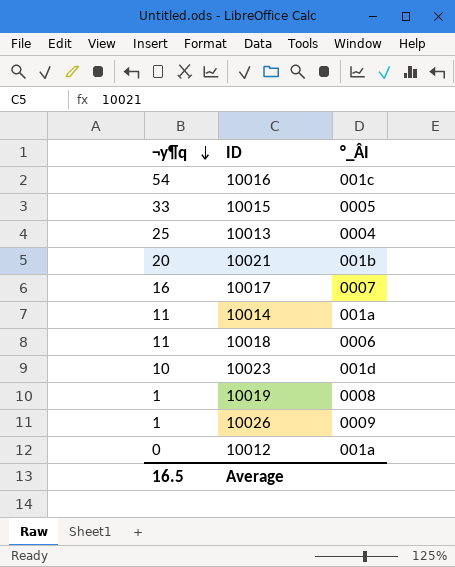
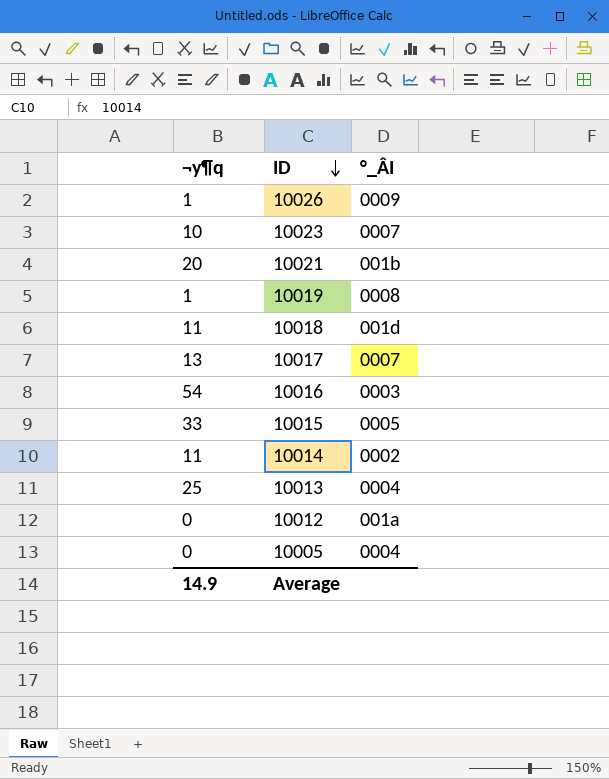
row order: ¬y¶q descending -> ID descending
10023 | °_ÂI: 001d -> 0007
10018 | °_ÂI: 0006 -> 001d
10017 | ¬y¶q: 16 -> 13
10016 | °_ÂI: 001c -> 0003
10014 | °_ÂI: 001a -> 0002
row 10005: none -> 0 | 0004
Average | ¬y¶q: 16.5 -> 14.9

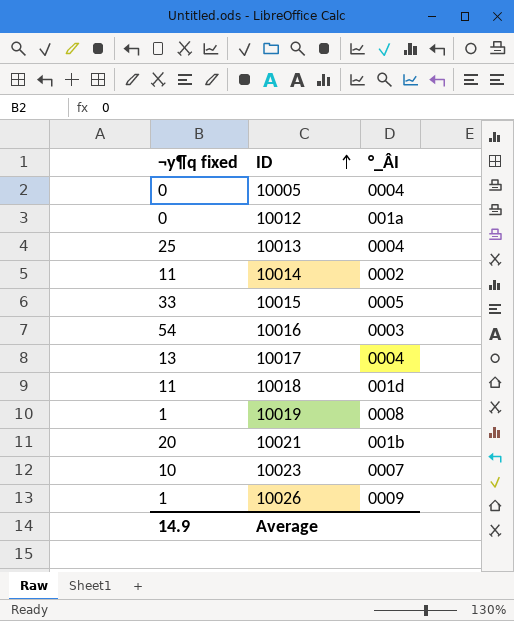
row order: ID descending -> ID ascending
column name: ¬y¶q -> ¬y¶q fixed
10017 | °_ÂI: 0007 -> 0004

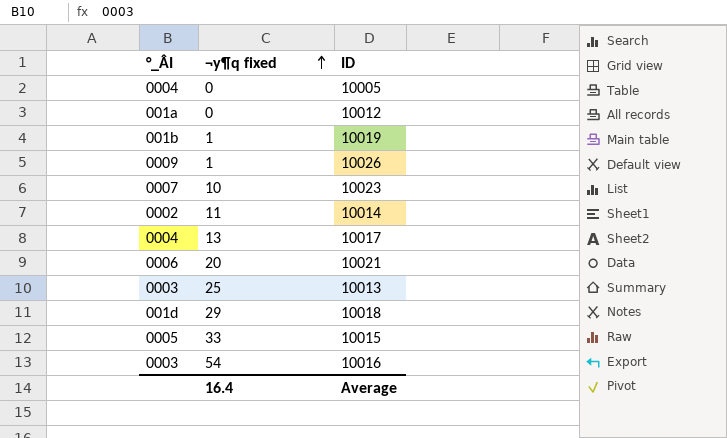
row order: ID ascending -> ¬y¶q fixed ascending
column °_ÂI | position: 3 -> 1
10019 | °_ÂI: 0008 -> 001b
10021 | °_ÂI: 001b -> 0006
10013 | °_ÂI: 0004 -> 0003
10018 | ¬y¶q fixed: 11 -> 29
Average | ¬y¶q fixed: 14.9 -> 16.4

